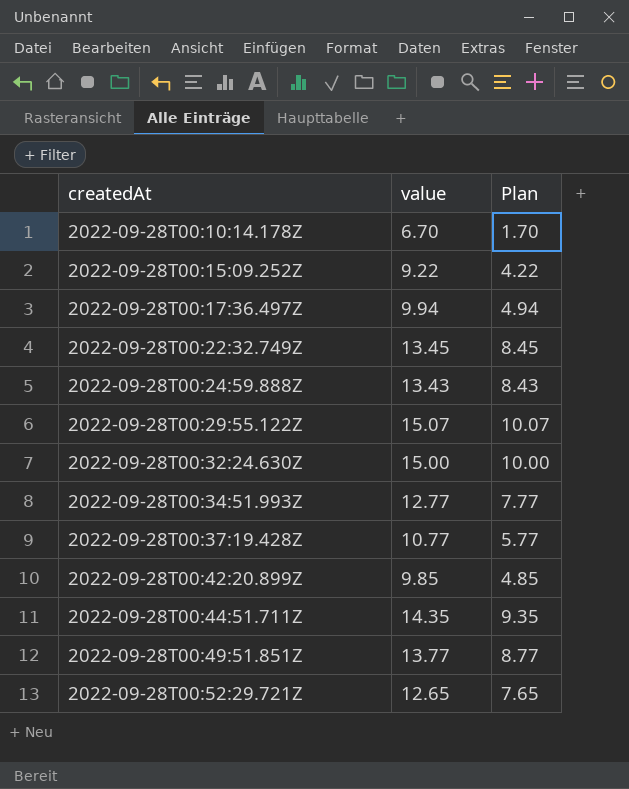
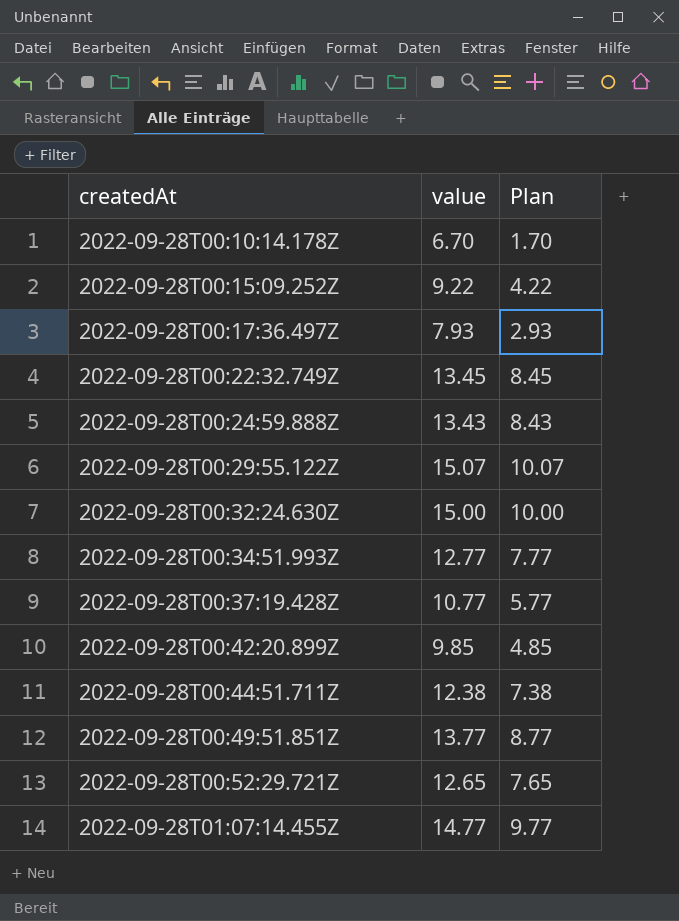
2022-09-28T00:17:36.497Z | value: 9.94 -> 7.93
2022-09-28T00:17:36.497Z | Plan: 4.94 -> 2.93
2022-09-28T00:44:51.711Z | value: 14.35 -> 12.38
2022-09-28T00:44:51.711Z | Plan: 9.35 -> 7.38
row 2022-09-28T01:07:14.455Z: none -> 14.77 | 9.77

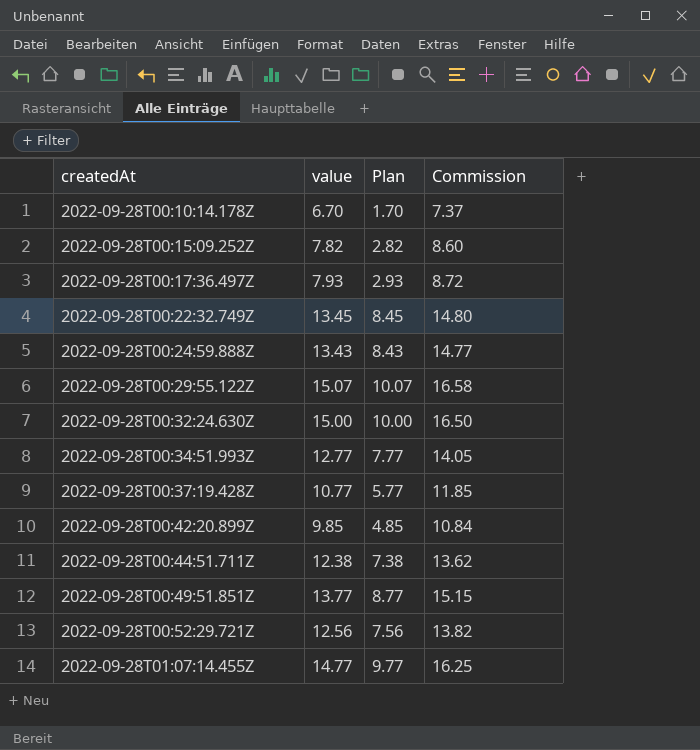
column Commission | formula: none -> [value] * 1.1
2022-09-28T00:15:09.252Z | value: 9.22 -> 7.82
2022-09-28T00:15:09.252Z | Plan: 4.22 -> 2.82
2022-09-28T00:52:29.721Z | value: 12.65 -> 12.56
2022-09-28T00:52:29.721Z | Plan: 7.65 -> 7.56

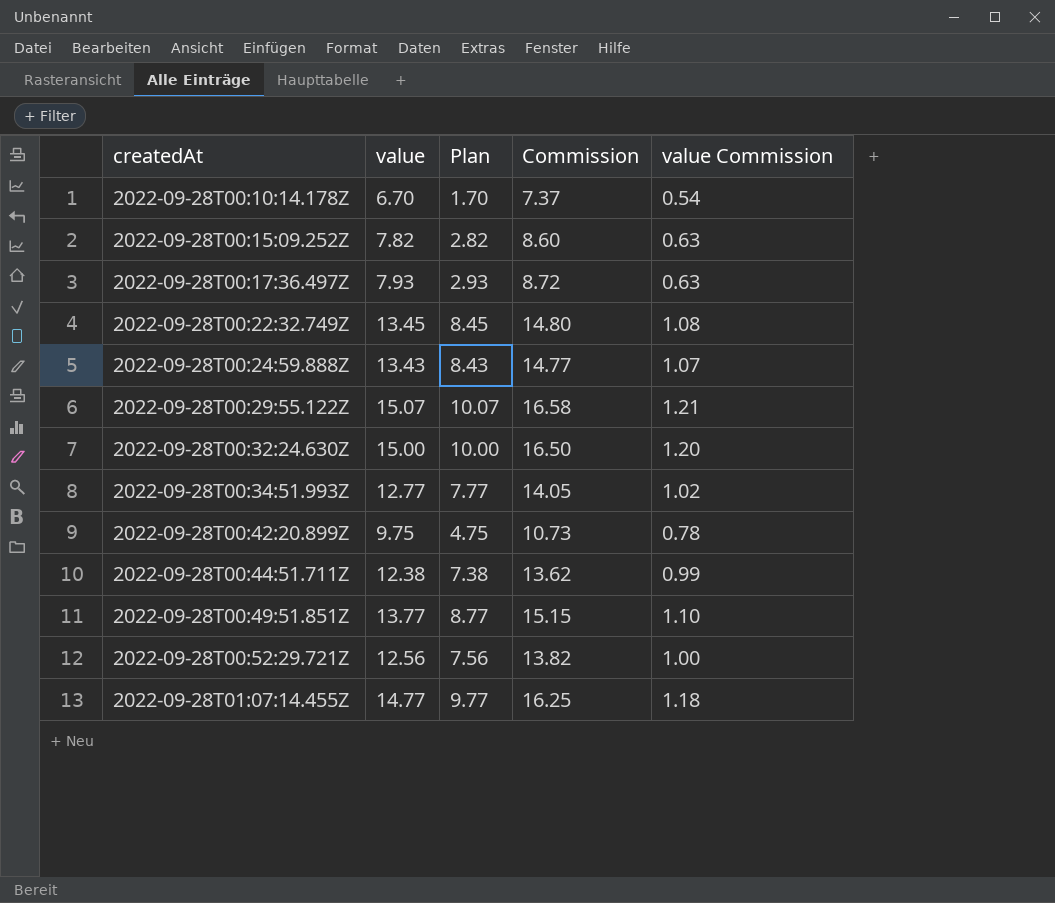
column value Commission | formula: none -> [value] * 0.08
row 2022-09-28T00:37:19.428Z: 10.77 | 5.77 | 11.85 -> none
2022-09-28T00:42:20.899Z | value: 9.85 -> 9.75
2022-09-28T00:42:20.899Z | Plan: 4.85 -> 4.75
2022-09-28T00:42:20.899Z | Commission: 10.84 -> 10.73

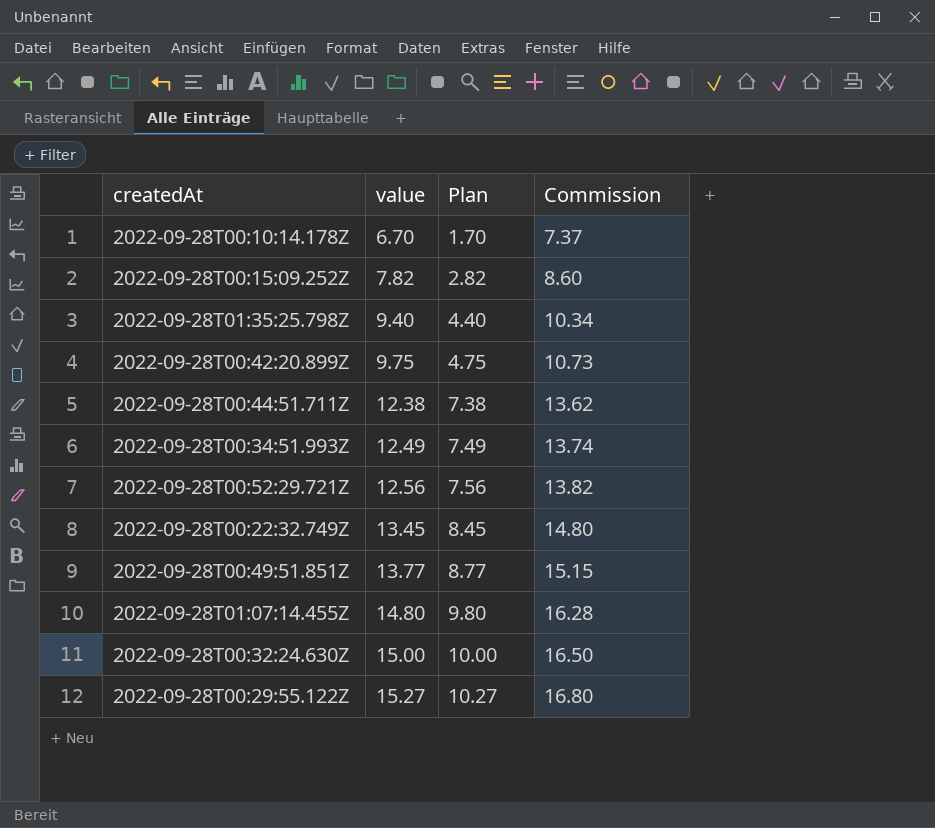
row order: createdAt ascending -> value ascending
column value Commission | formula: [value] * 0.08 -> none
row 2022-09-28T00:17:36.497Z: 7.93 | 2.93 | 8.72 | 0.63 -> none
row 2022-09-28T00:24:59.888Z: 13.43 | 8.43 | 14.77 | 1.07 -> none
row 2022-09-28T01:35:25.798Z: none -> 9.40 | 4.40 | 10.34
2022-09-28T00:34:51.993Z | value: 12.77 -> 12.49
2022-09-28T00:34:51.993Z | Plan: 7.77 -> 7.49
2022-09-28T00:34:51.993Z | Commission: 14.05 -> 13.74
2022-09-28T01:07:14.455Z | value: 14.77 -> 14.80
2022-09-28T01:07:14.455Z | Plan: 9.77 -> 9.80
2022-09-28T01:07:14.455Z | Commission: 16.25 -> 16.28
2022-09-28T00:29:55.122Z | value: 15.07 -> 15.27
2022-09-28T00:29:55.122Z | Plan: 10.07 -> 10.27
2022-09-28T00:29:55.122Z | Commission: 16.58 -> 16.80

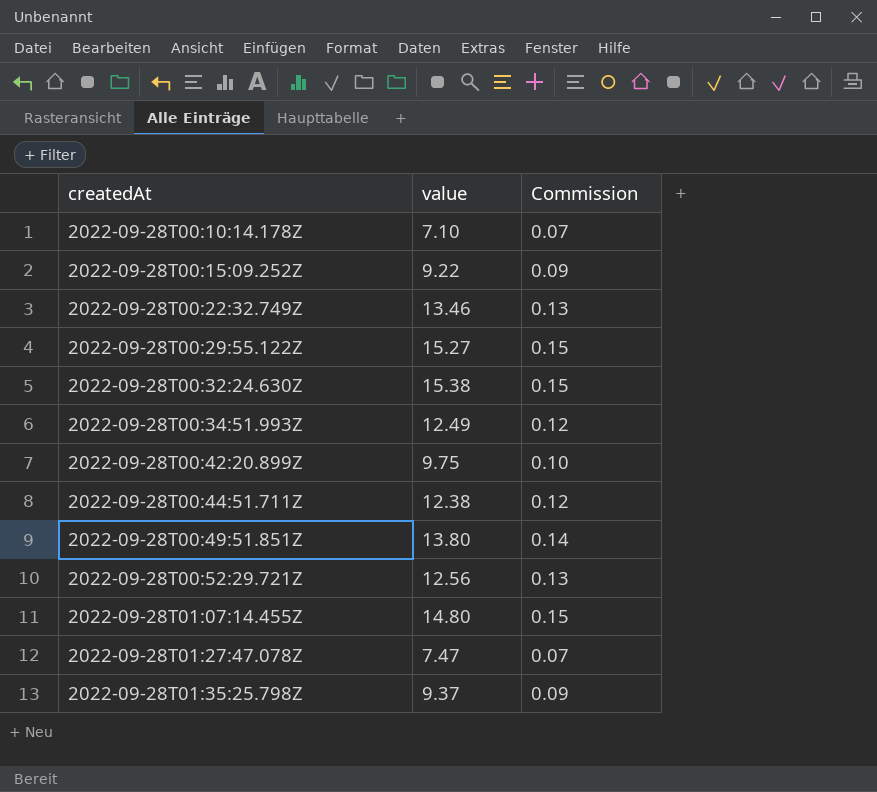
row order: value ascending -> createdAt ascending
column Plan | formula: [value] - 5 -> none
column Commission | formula: [value] * 1.1 -> [value] * 0.01
2022-09-28T00:10:14.178Z | value: 6.70 -> 7.10
2022-09-28T00:15:09.252Z | value: 7.82 -> 9.22
2022-09-28T00:22:32.749Z | value: 13.45 -> 13.46
2022-09-28T00:32:24.630Z | value: 15.00 -> 15.38
2022-09-28T00:49:51.851Z | value: 13.77 -> 13.80
row 2022-09-28T01:27:47.078Z: none -> 7.47 | 0.07
2022-09-28T01:35:25.798Z | value: 9.40 -> 9.37

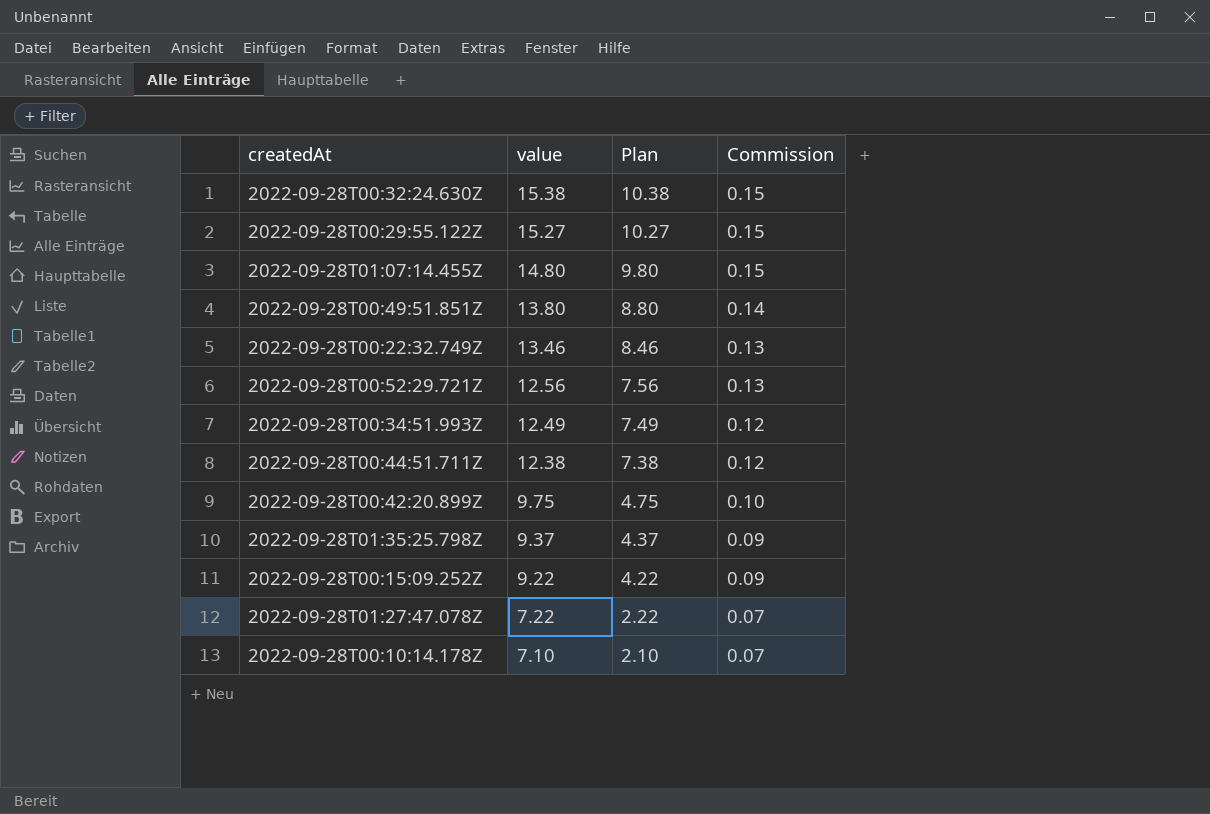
row order: createdAt ascending -> value descending
column Plan | formula: none -> [value] - 5
2022-09-28T01:27:47.078Z | value: 7.47 -> 7.22

